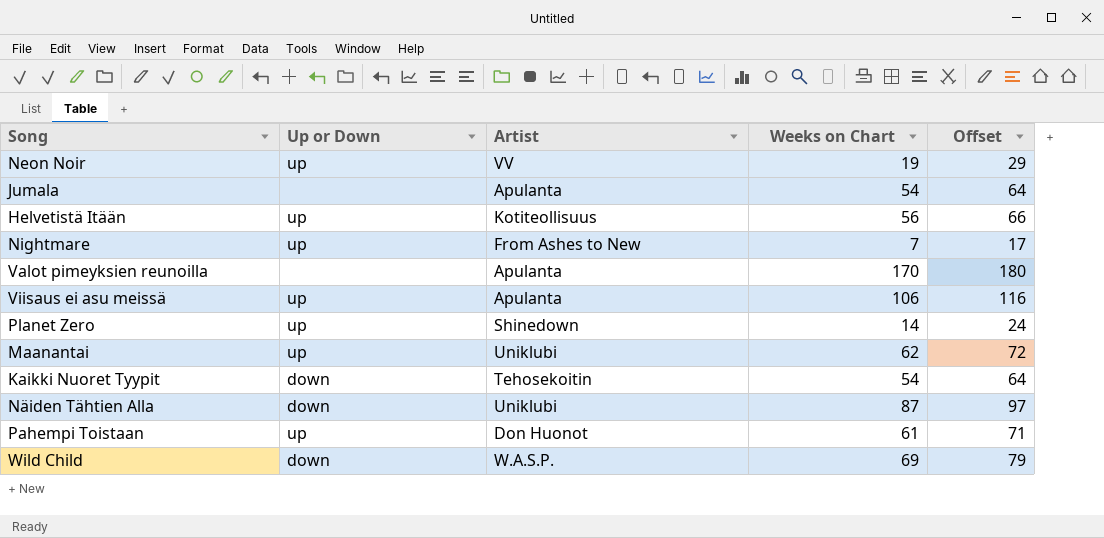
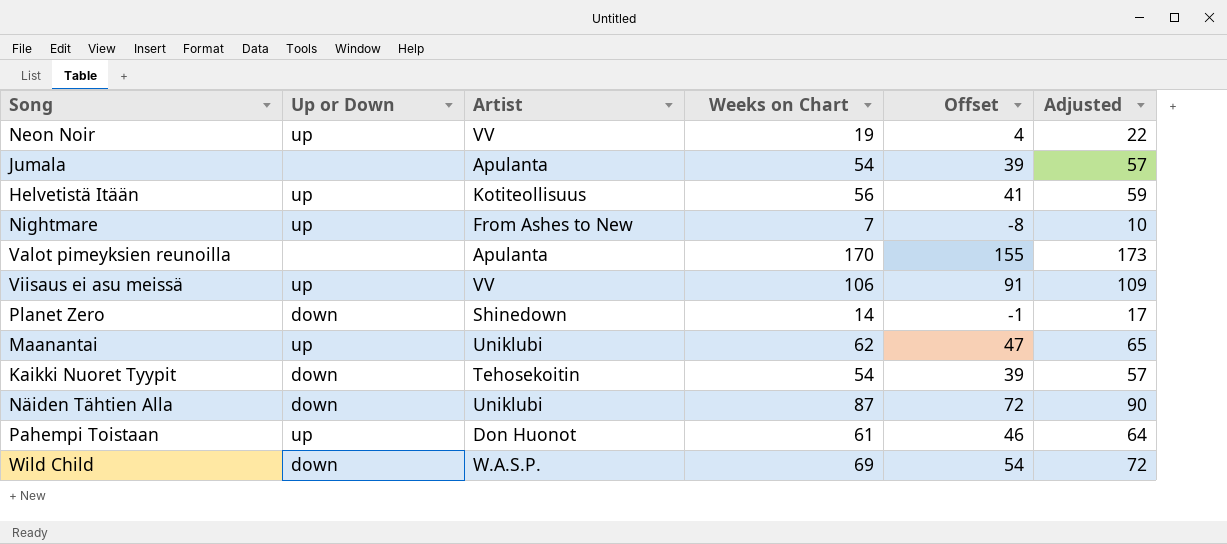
column Offset | formula: [Weeks on Chart] + 10 -> [Weeks on Chart] - 15
column Adjusted | formula: none -> [Weeks on Chart] + 3
Viisaus ei asu meissä | Artist: Apulanta -> VV
Planet Zero | Up or Down: up -> down

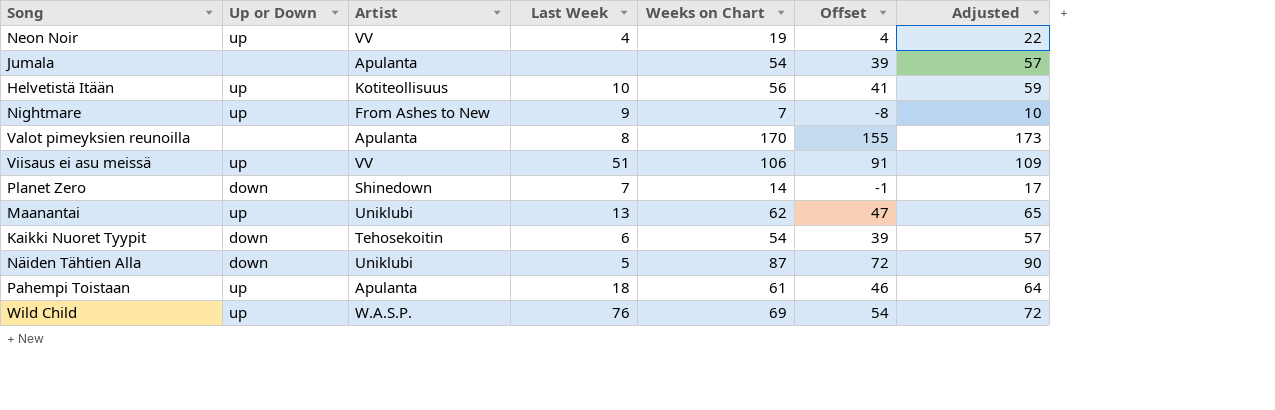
column Last Week | position: none -> 4
Pahempi Toistaan | Artist: Don Huonot -> Apulanta
Wild Child | Up or Down: down -> up

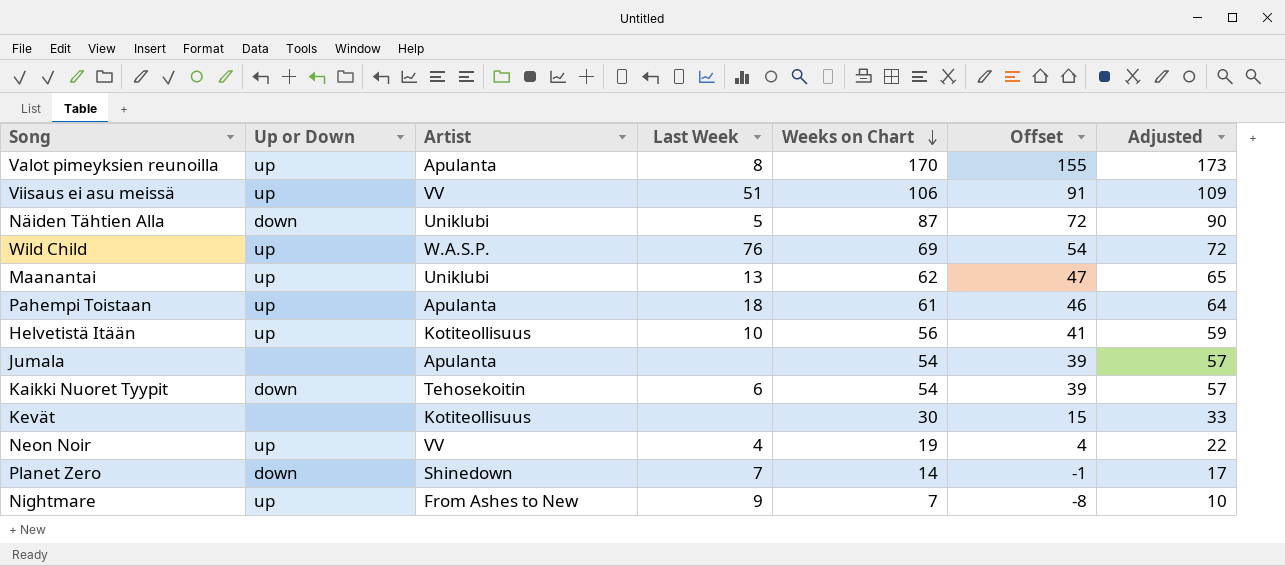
row order: none -> Weeks on Chart descending
Valot pimeyksien reunoilla | Up or Down: none -> up
row Kevät: none -> none | Kotiteollisuus | none | 30 | 15 | 33

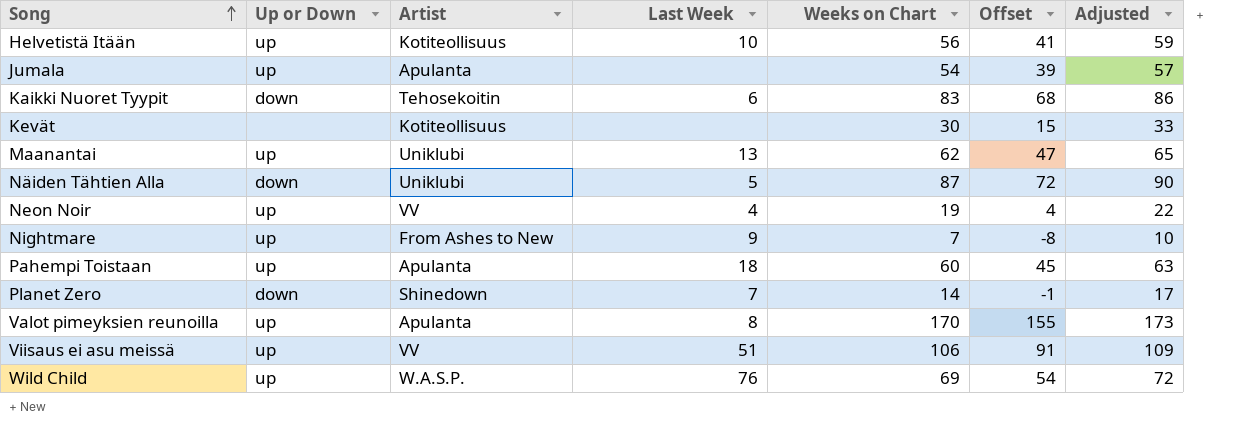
row order: Weeks on Chart descending -> Song ascending
Jumala | Up or Down: none -> up
Kaikki Nuoret Tyypit | Weeks on Chart: 54 -> 83
Kaikki Nuoret Tyypit | Offset: 39 -> 68
Kaikki Nuoret Tyypit | Adjusted: 57 -> 86
Pahempi Toistaan | Weeks on Chart: 61 -> 60
Pahempi Toistaan | Offset: 46 -> 45
Pahempi Toistaan | Adjusted: 64 -> 63

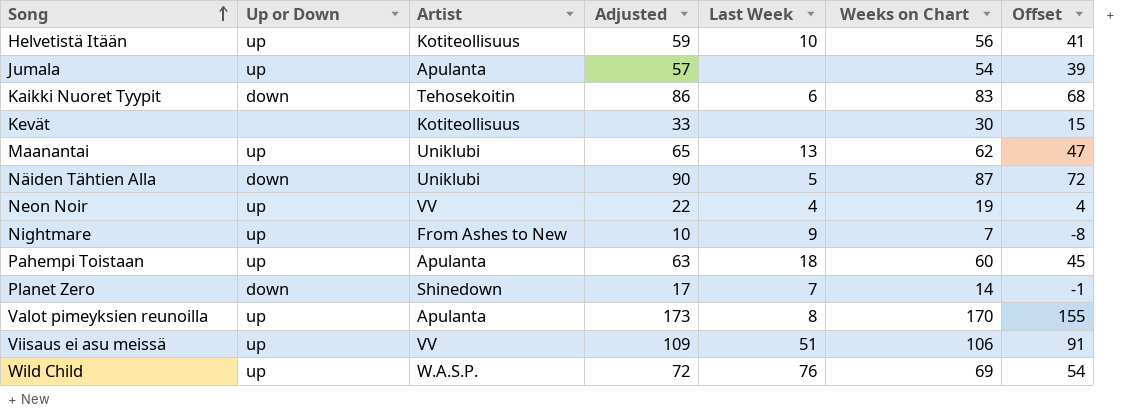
column Adjusted | position: 7 -> 4

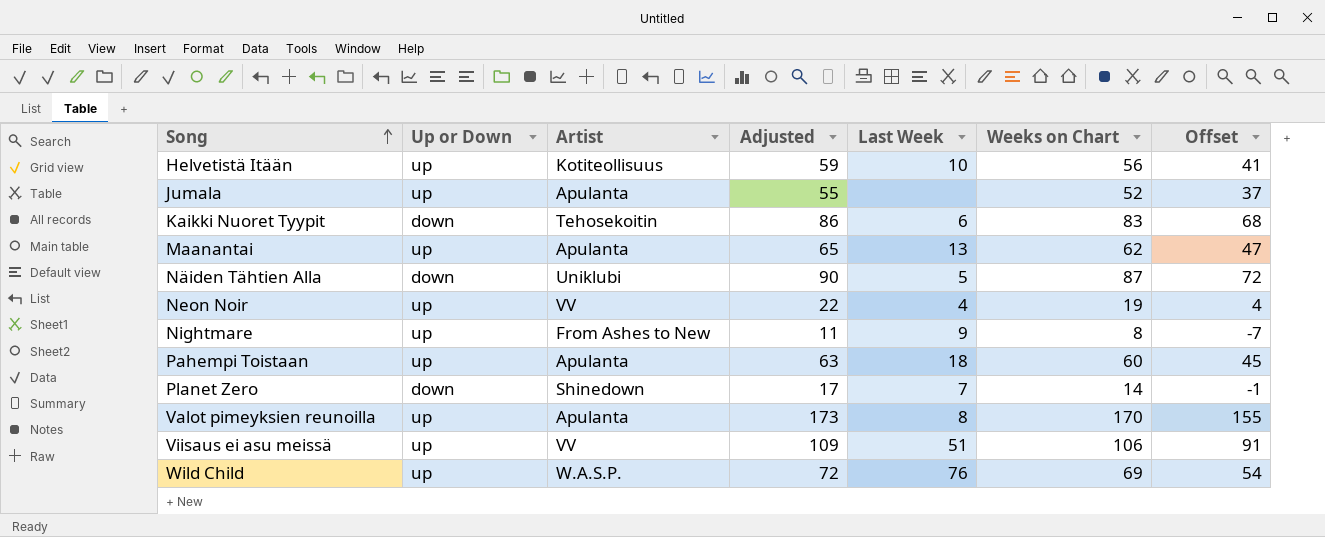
row Kevät: none | Kotiteollisuus | 33 | none | 30 | 15 -> none
Jumala | Adjusted: 57 -> 55
Jumala | Weeks on Chart: 54 -> 52
Jumala | Offset: 39 -> 37
Maanantai | Artist: Uniklubi -> Apulanta
Nightmare | Adjusted: 10 -> 11
Nightmare | Weeks on Chart: 7 -> 8
Nightmare | Offset: -8 -> -7

